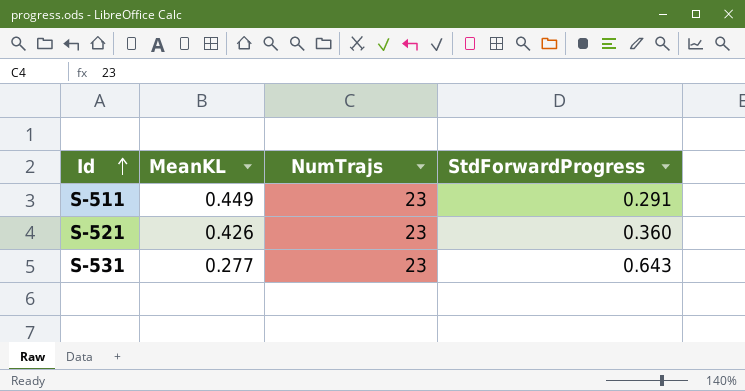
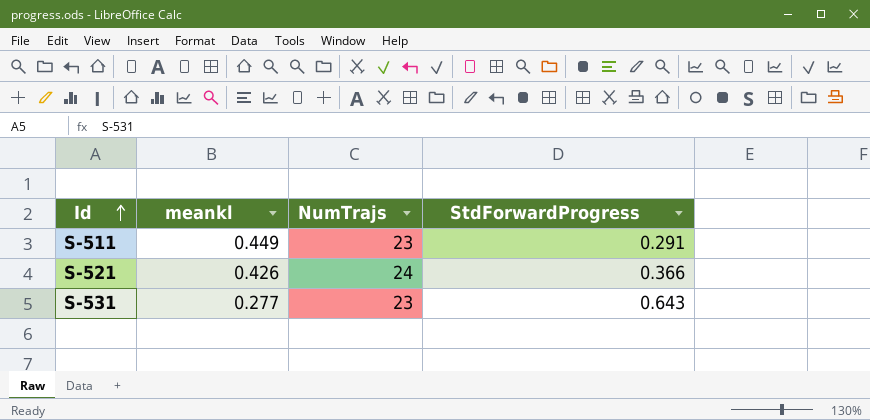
column name: MeanKL -> meankl
S-521 | NumTrajs: 23 -> 24
S-521 | StdForwardProgress: 0.360 -> 0.366

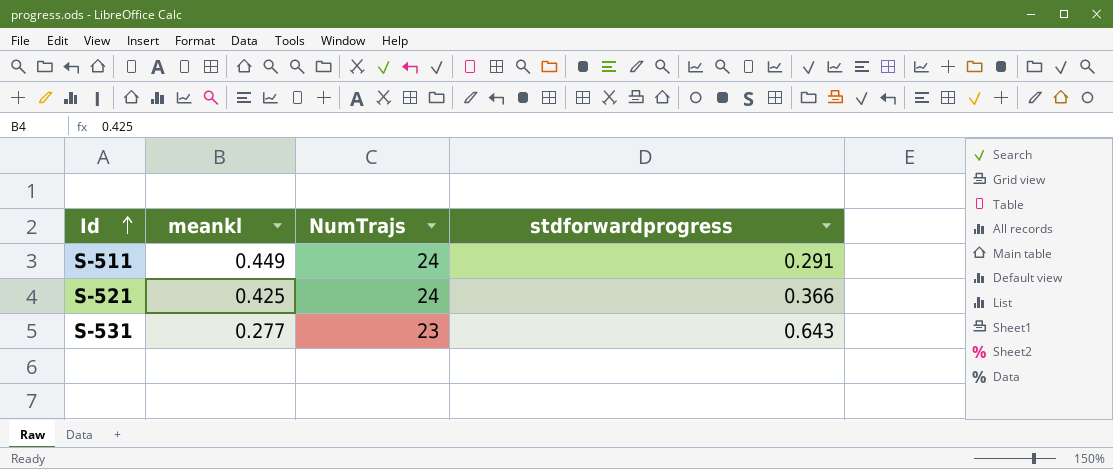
column name: StdForwardProgress -> stdforwardprogress
S-511 | NumTrajs: 23 -> 24
S-521 | meankl: 0.426 -> 0.425

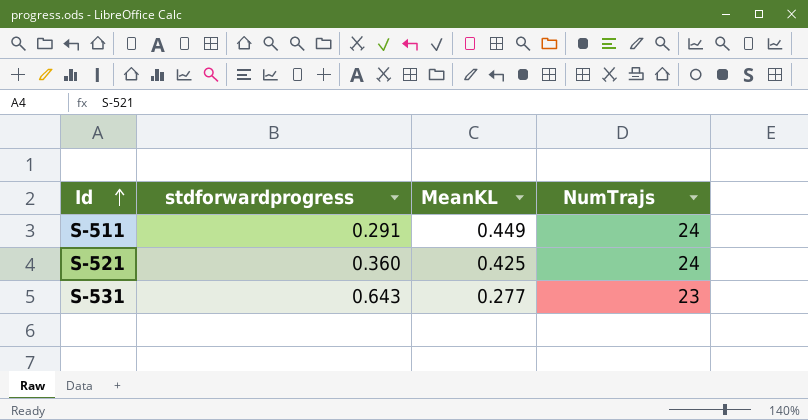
column stdforwardprogress | position: 4 -> 2
column name: meankl -> MeanKL
S-521 | stdforwardprogress: 0.366 -> 0.360

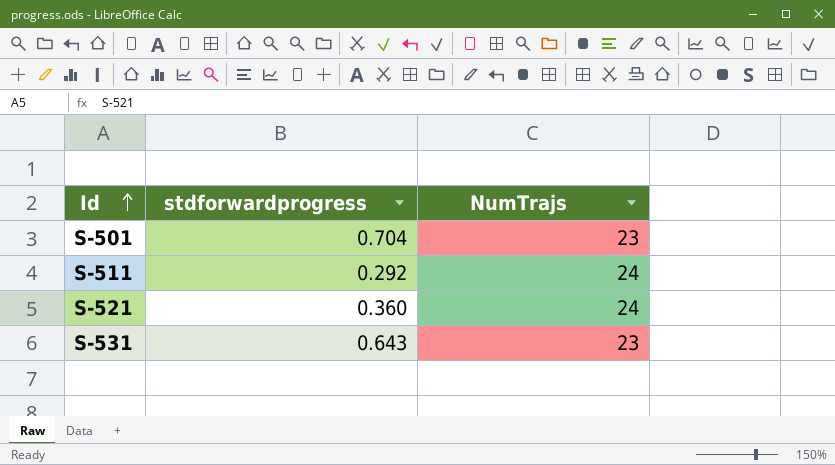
column MeanKL | position: 3 -> none
row S-501: none -> 0.704 | 23
S-511 | stdforwardprogress: 0.291 -> 0.292

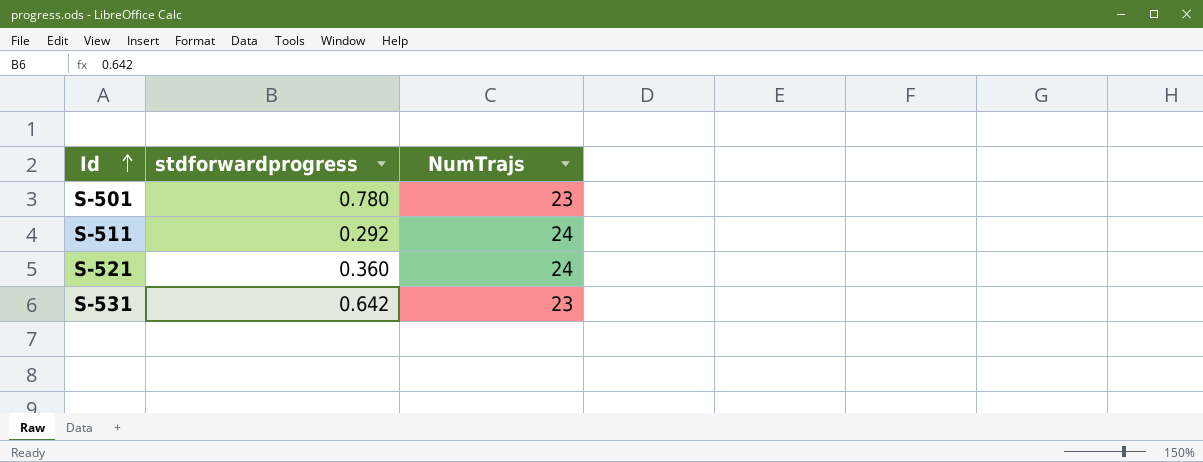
S-501 | stdforwardprogress: 0.704 -> 0.780
S-531 | stdforwardprogress: 0.643 -> 0.642

